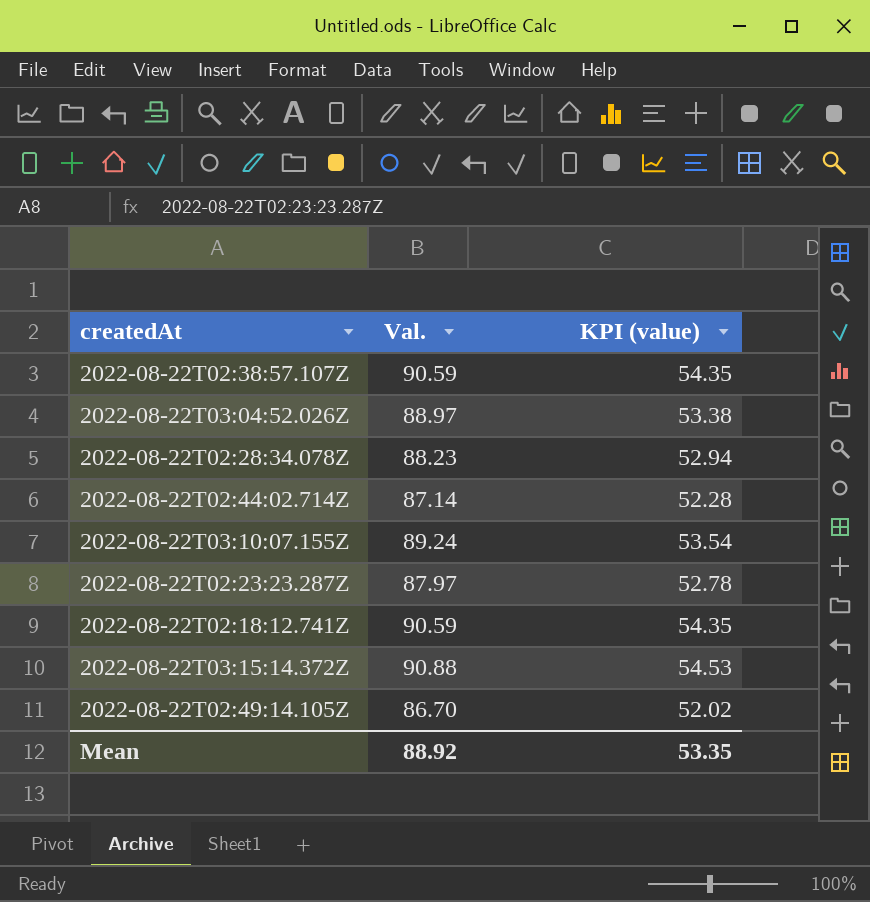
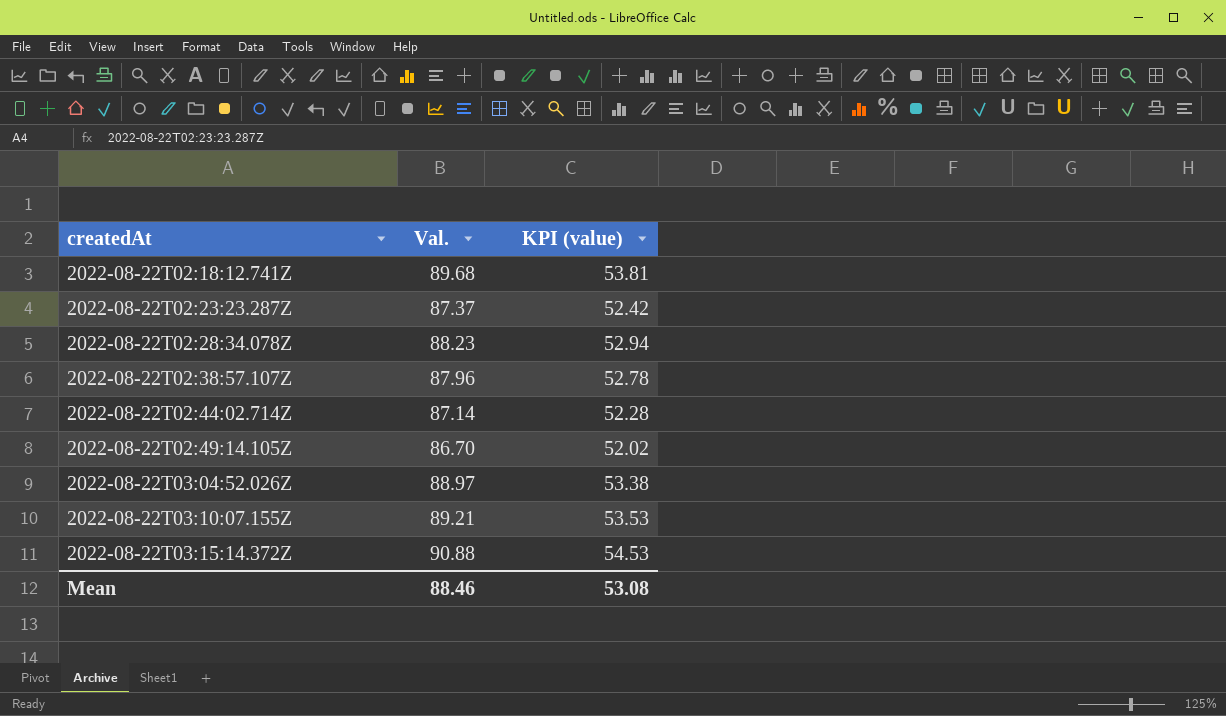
row order: none -> createdAt ascending
2022-08-22T02:18:12.741Z | Val.: 90.59 -> 89.68
2022-08-22T02:18:12.741Z | KPI (value): 54.35 -> 53.81
2022-08-22T02:23:23.287Z | Val.: 87.97 -> 87.37
2022-08-22T02:23:23.287Z | KPI (value): 52.78 -> 52.42
2022-08-22T02:38:57.107Z | Val.: 90.59 -> 87.96
2022-08-22T02:38:57.107Z | KPI (value): 54.35 -> 52.78
2022-08-22T03:10:07.155Z | Val.: 89.24 -> 89.21
2022-08-22T03:10:07.155Z | KPI (value): 53.54 -> 53.53
Mean | Val.: 88.92 -> 88.46
Mean | KPI (value): 53.35 -> 53.08

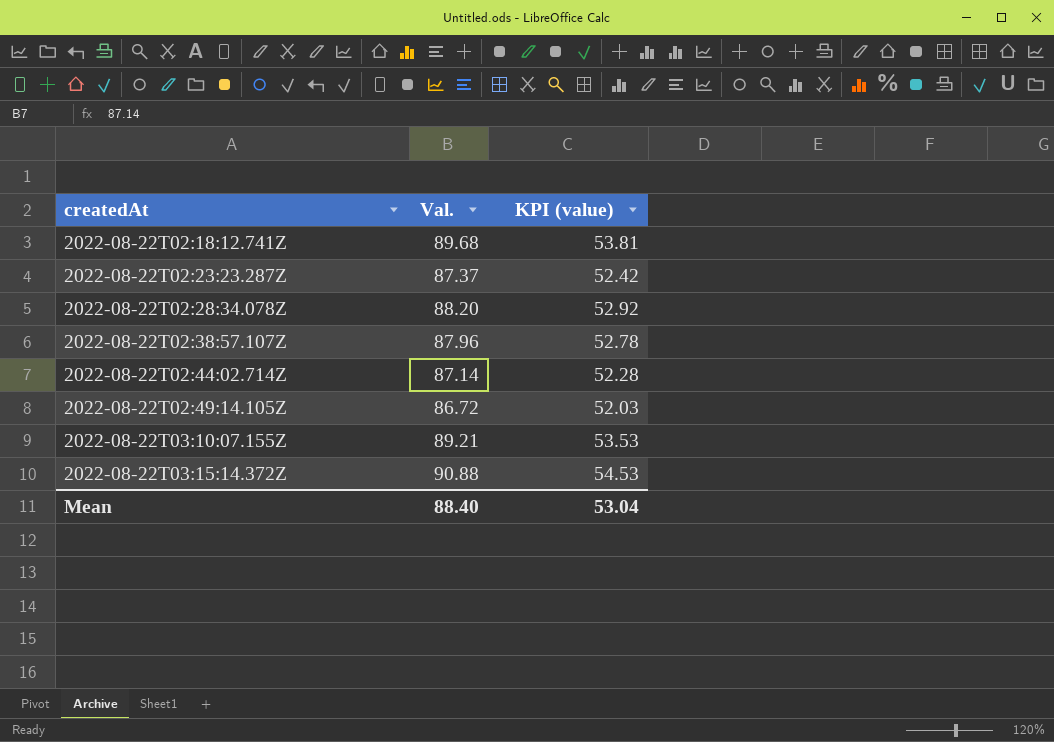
row 2022-08-22T03:04:52.026Z: 88.97 | 53.38 -> none
2022-08-22T02:28:34.078Z | Val.: 88.23 -> 88.20
2022-08-22T02:28:34.078Z | KPI (value): 52.94 -> 52.92
2022-08-22T02:49:14.105Z | Val.: 86.70 -> 86.72
2022-08-22T02:49:14.105Z | KPI (value): 52.02 -> 52.03
Mean | Val.: 88.46 -> 88.40
Mean | KPI (value): 53.08 -> 53.04

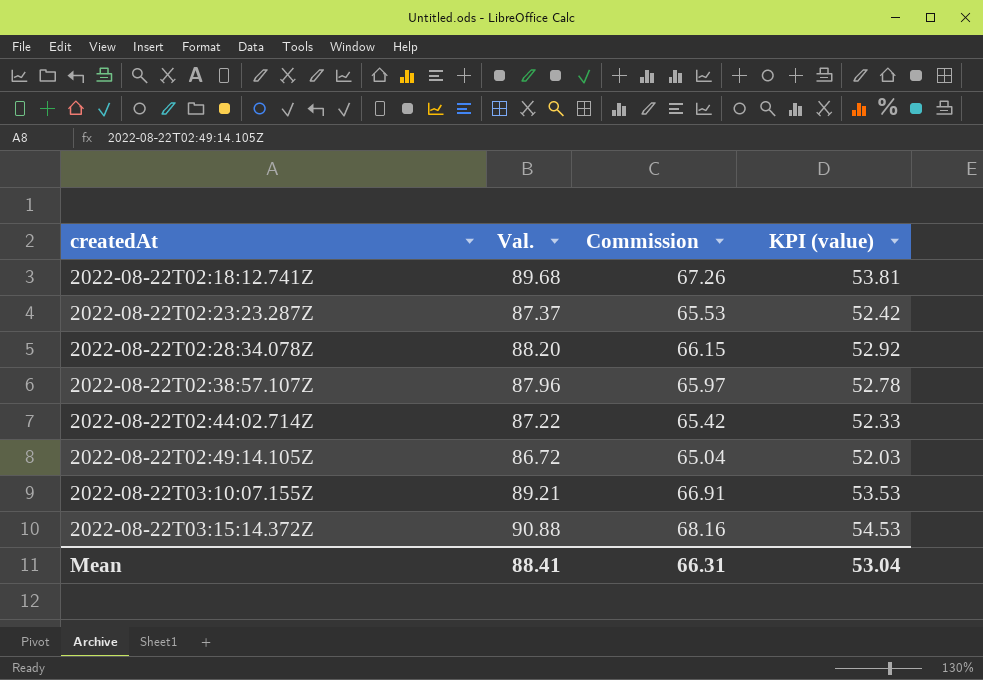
column Commission | formula: none -> [Val.] * 0.75
2022-08-22T02:44:02.714Z | Val.: 87.14 -> 87.22
2022-08-22T02:44:02.714Z | KPI (value): 52.28 -> 52.33
Mean | Val.: 88.40 -> 88.41

